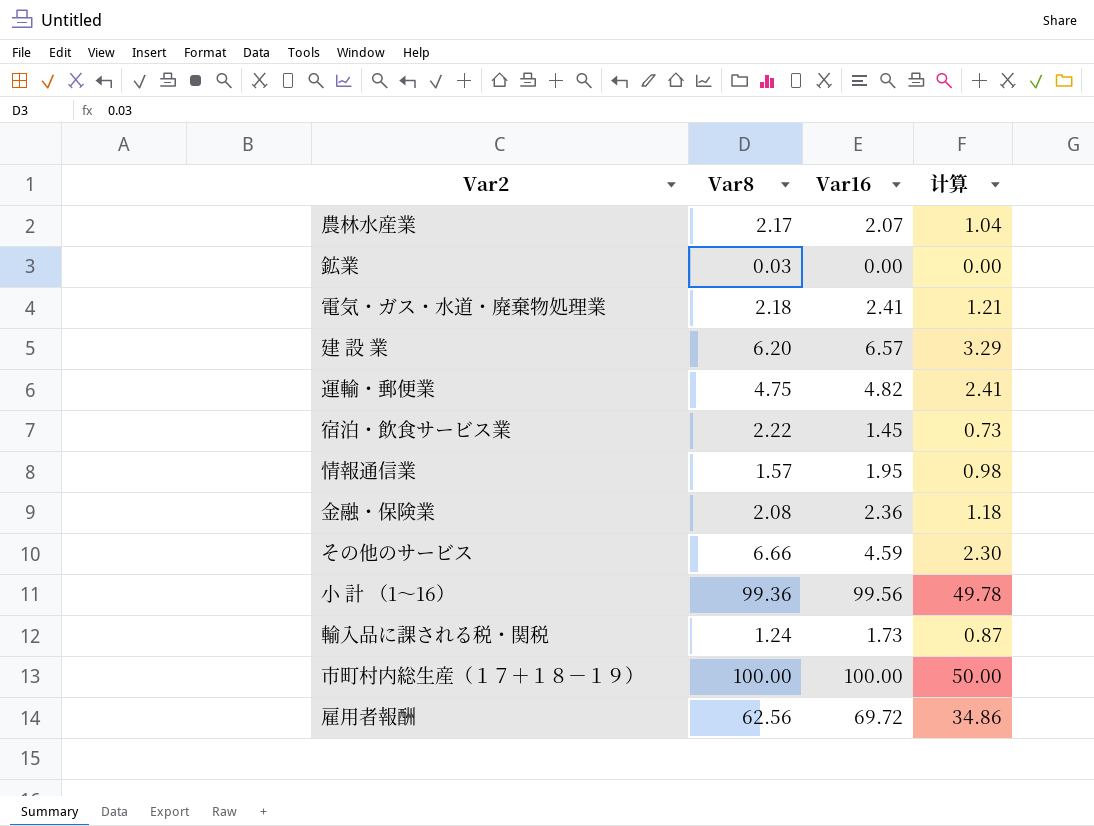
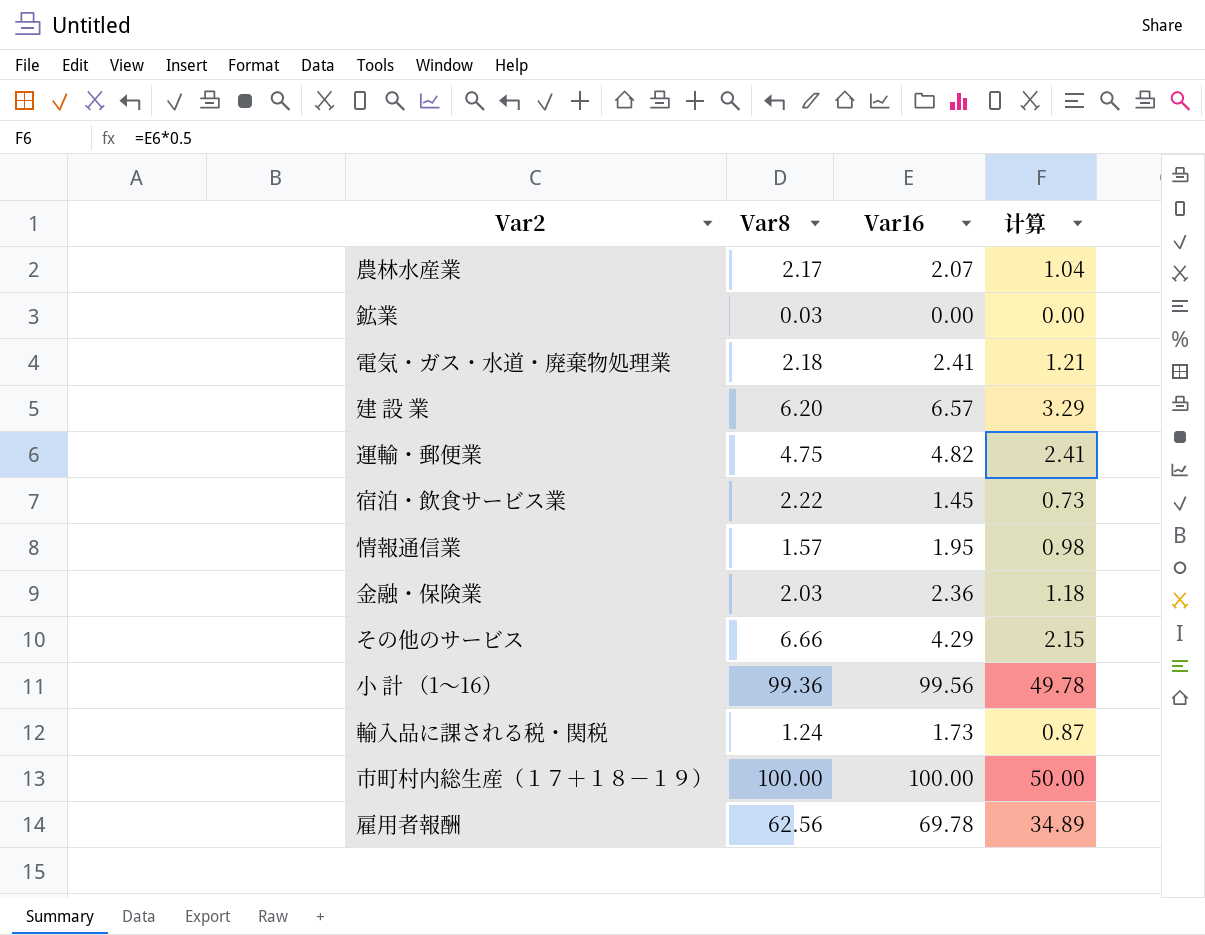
金融・保険業 | Var8: 2.08 -> 2.03
その他のサービス | Var16: 4.59 -> 4.29
その他のサービス | 计算: 2.30 -> 2.15
雇用者報酬 | Var16: 69.72 -> 69.78
雇用者報酬 | 计算: 34.86 -> 34.89

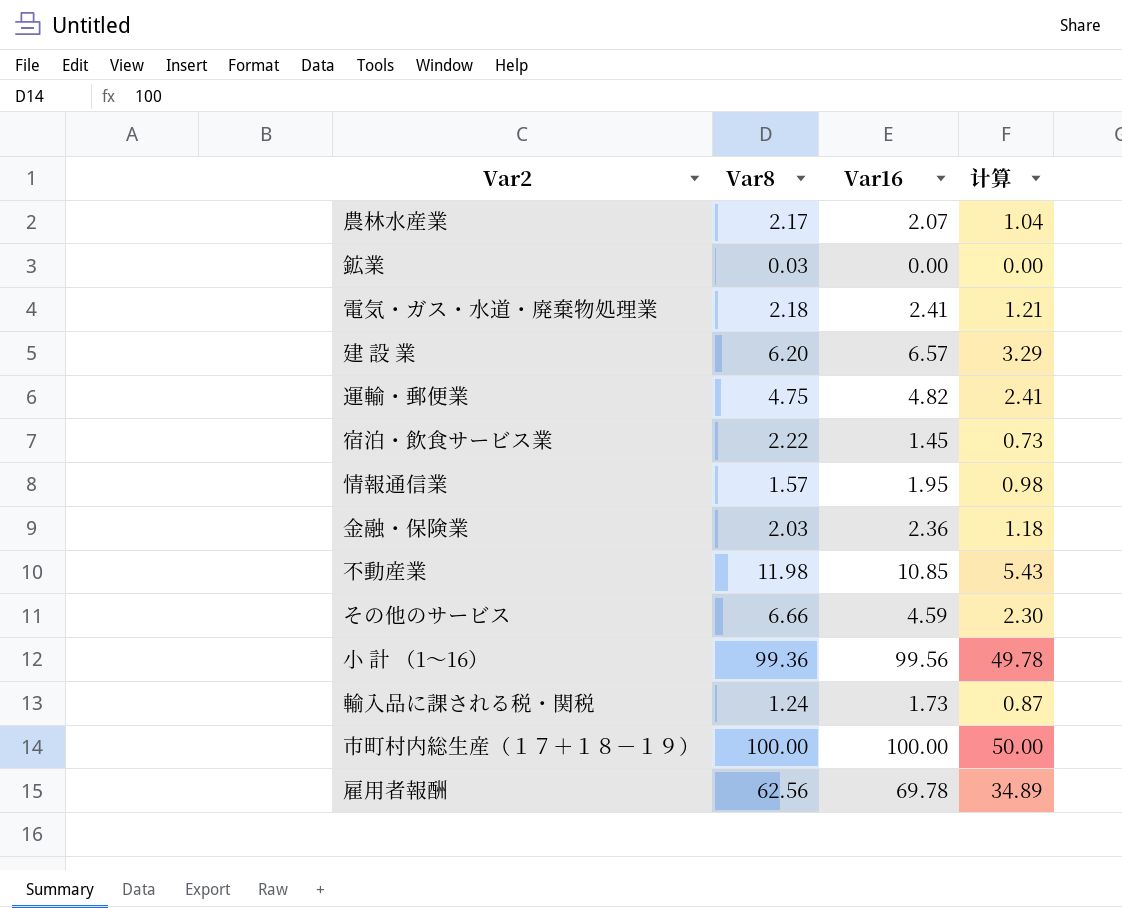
row 不動産業: none -> 11.98 | 10.85 | 5.43
その他のサービス | Var16: 4.29 -> 4.59
その他のサービス | 计算: 2.15 -> 2.30

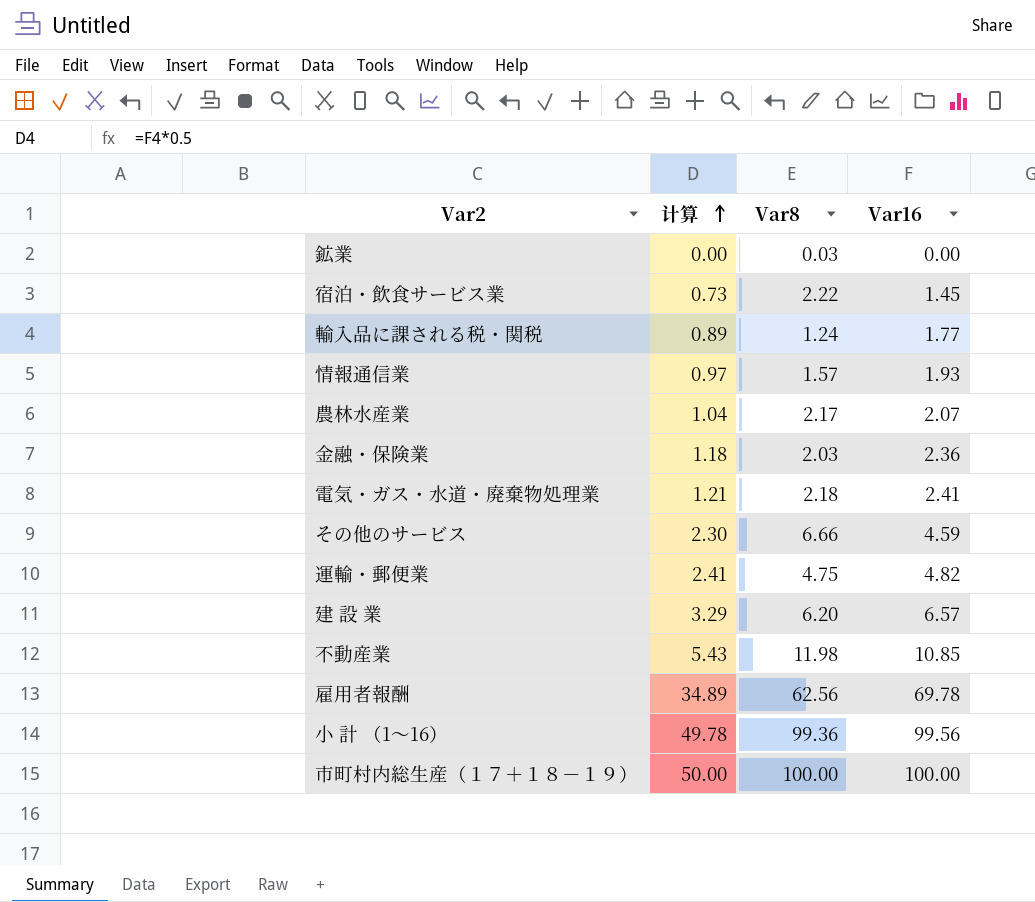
row order: none -> 计算 ascending
column 计算 | position: 4 -> 2
輸入品に課される税・関税 | 计算: 0.87 -> 0.89
輸入品に課される税・関税 | Var16: 1.73 -> 1.77
情報通信業 | 计算: 0.98 -> 0.97
情報通信業 | Var16: 1.95 -> 1.93

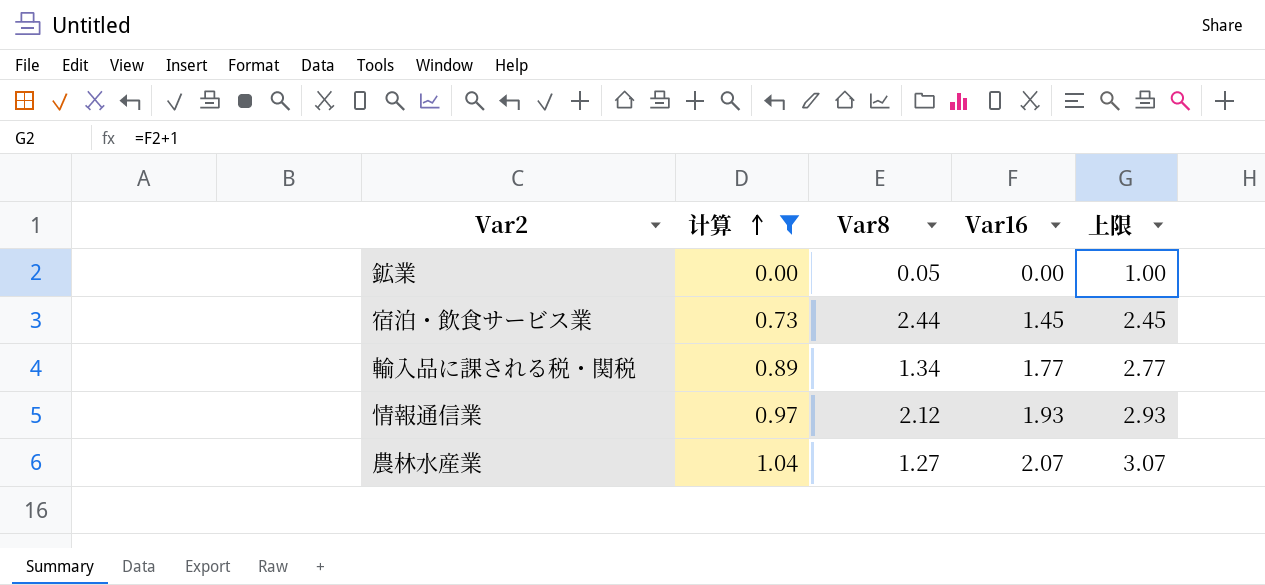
filter: none -> 计算 <= 1.04
column 上限 | formula: none -> [Var16] + 1
鉱業 | Var8: 0.03 -> 0.05
宿泊・飲食サービス業 | Var8: 2.22 -> 2.44
輸入品に課される税・関税 | Var8: 1.24 -> 1.34
情報通信業 | Var8: 1.57 -> 2.12
農林水産業 | Var8: 2.17 -> 1.27

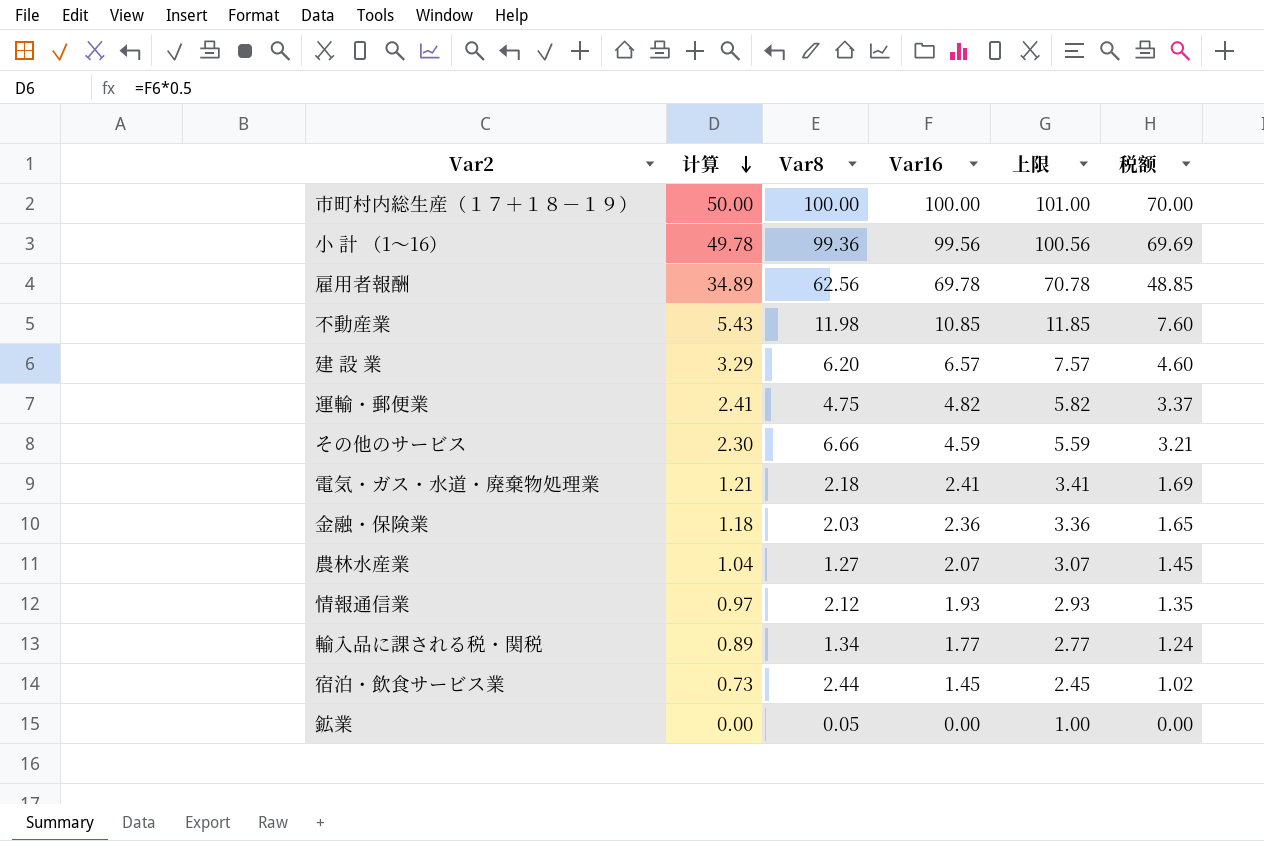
filter: 计算 <= 1.04 -> none
row order: 计算 ascending -> 计算 descending
column 税额 | formula: none -> [Var16] * 0.7

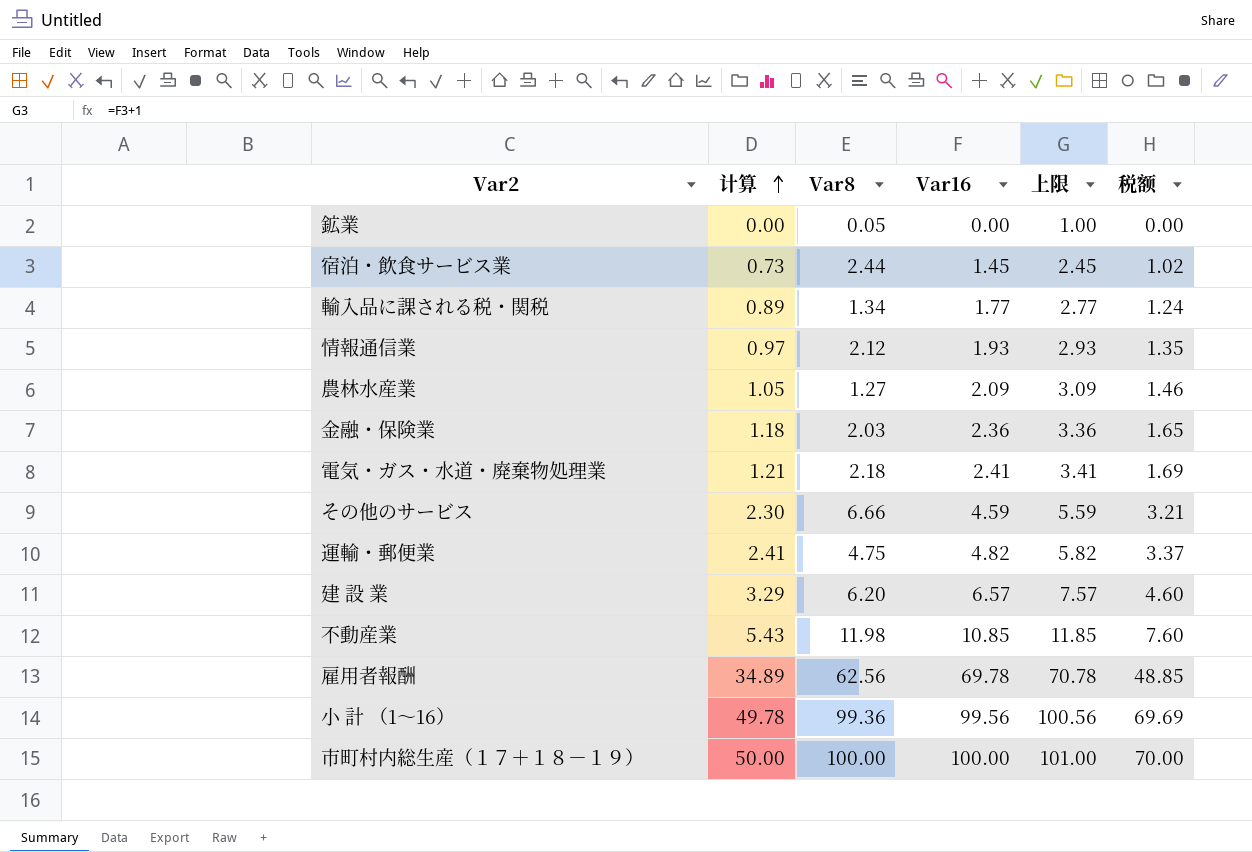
row order: 计算 descending -> 计算 ascending
農林水産業 | 计算: 1.04 -> 1.05
農林水産業 | Var16: 2.07 -> 2.09
農林水産業 | 上限: 3.07 -> 3.09
農林水産業 | 税额: 1.45 -> 1.46

